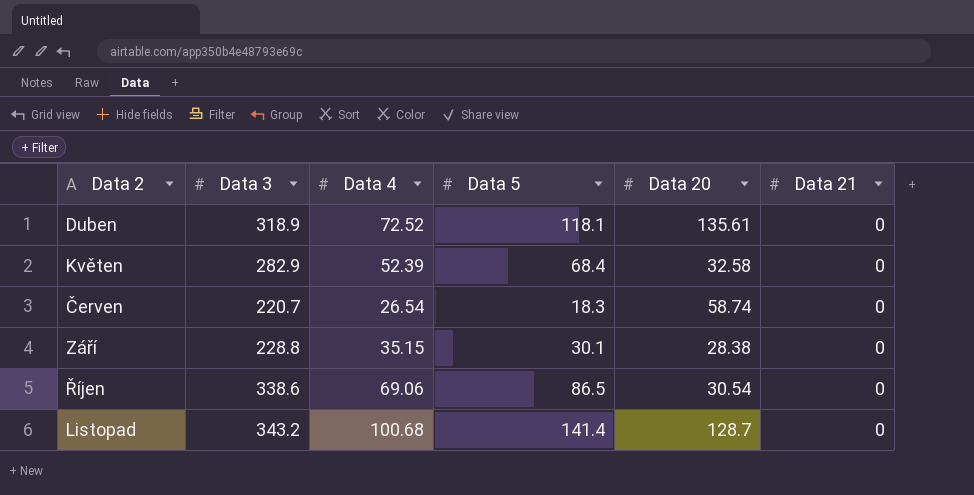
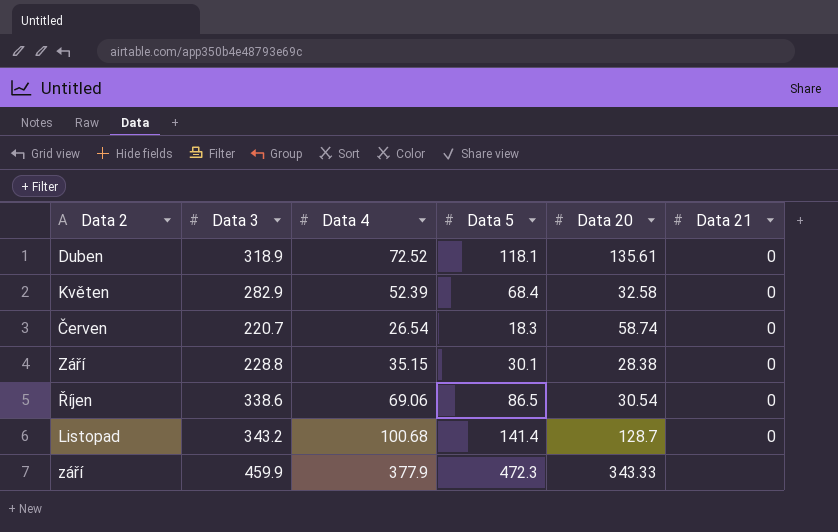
row září: none -> 459.9 | 377.9 | 472.3 | 343.33 | none

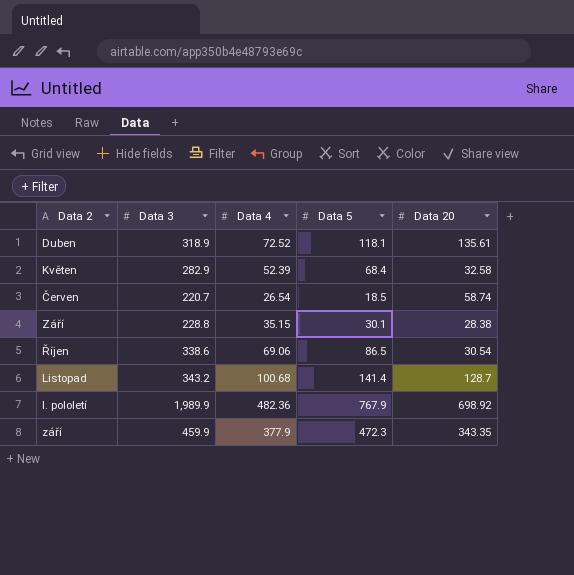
column Data 21 | position: 6 -> none
Červen | Data 5: 18.3 -> 18.5
row I. pololetí: none -> 1,989.9 | 482.36 | 767.9 | 698.92
září | Data 20: 343.33 -> 343.35

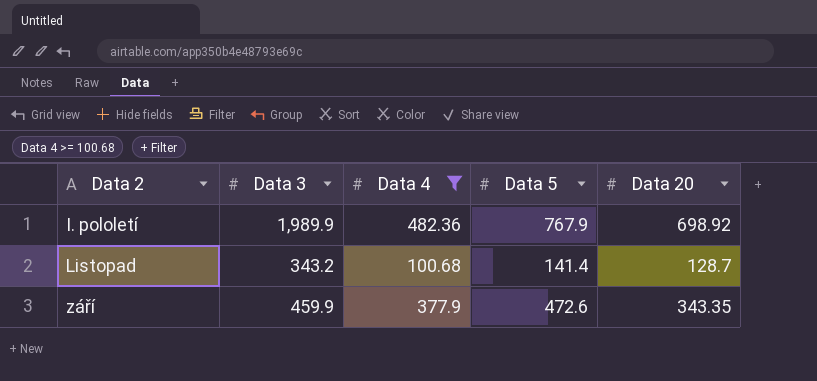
filter: none -> Data 4 >= 100.68
row order: none -> Data 2 ascending
září | Data 5: 472.3 -> 472.6

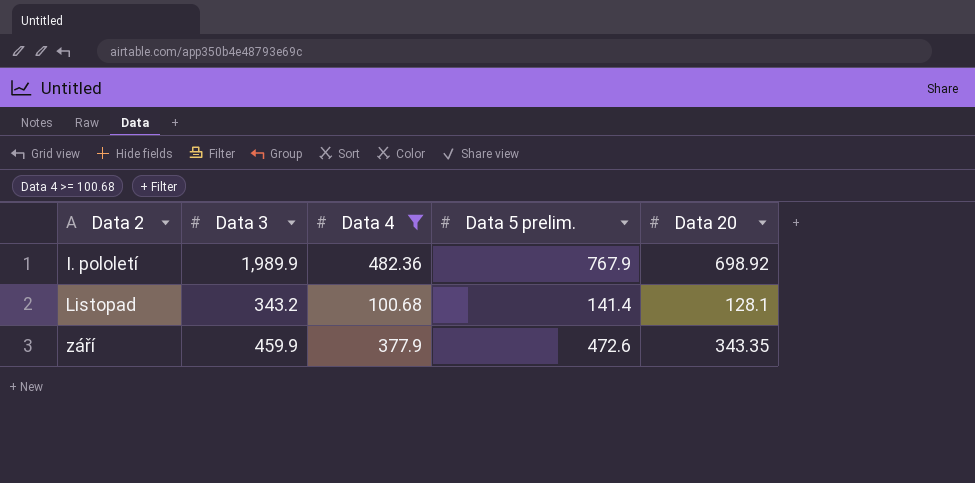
column name: Data 5 -> Data 5 prelim.
Listopad | Data 20: 128.7 -> 128.1

